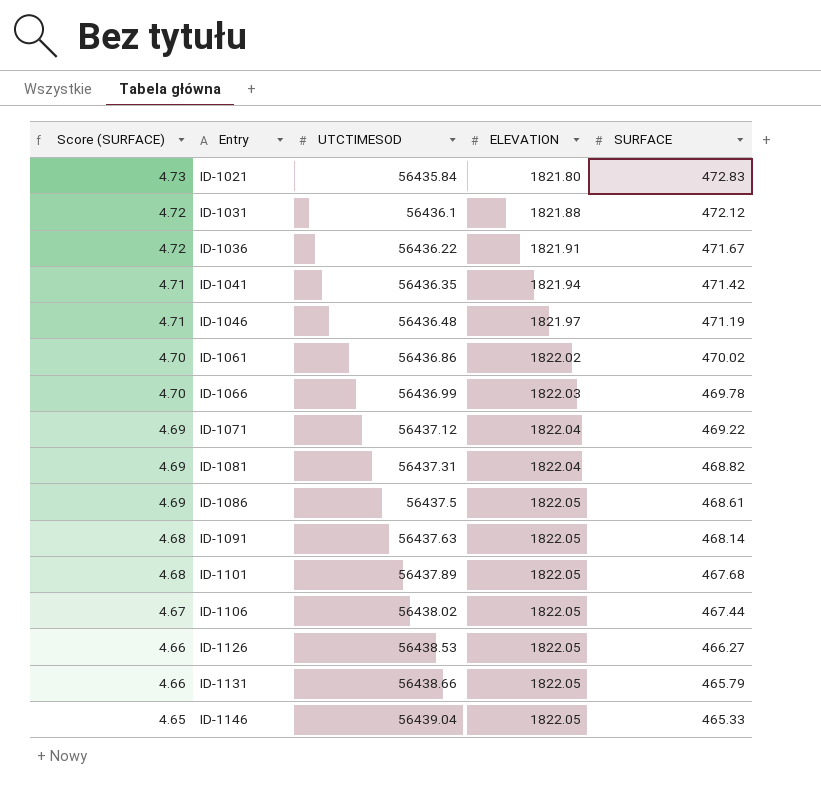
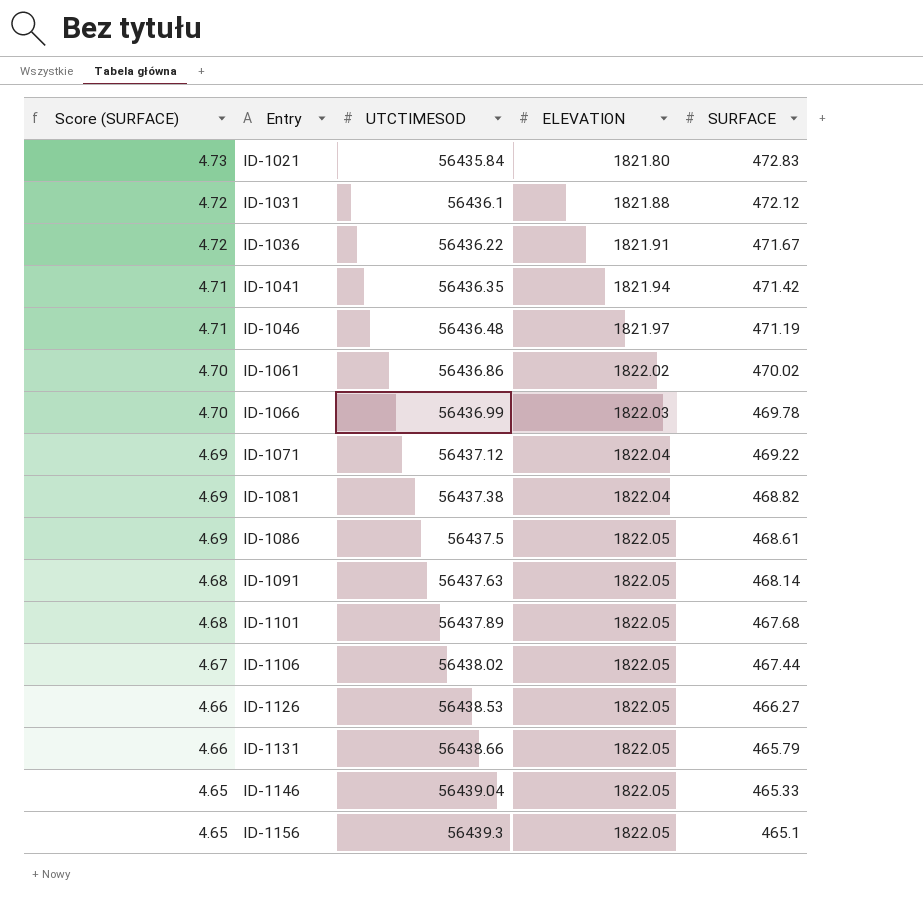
ID-1081 | UTCTIMESOD: 56437.31 -> 56437.38
row ID-1156: none -> 4.65 | 56439.3 | 1822.05 | 465.1

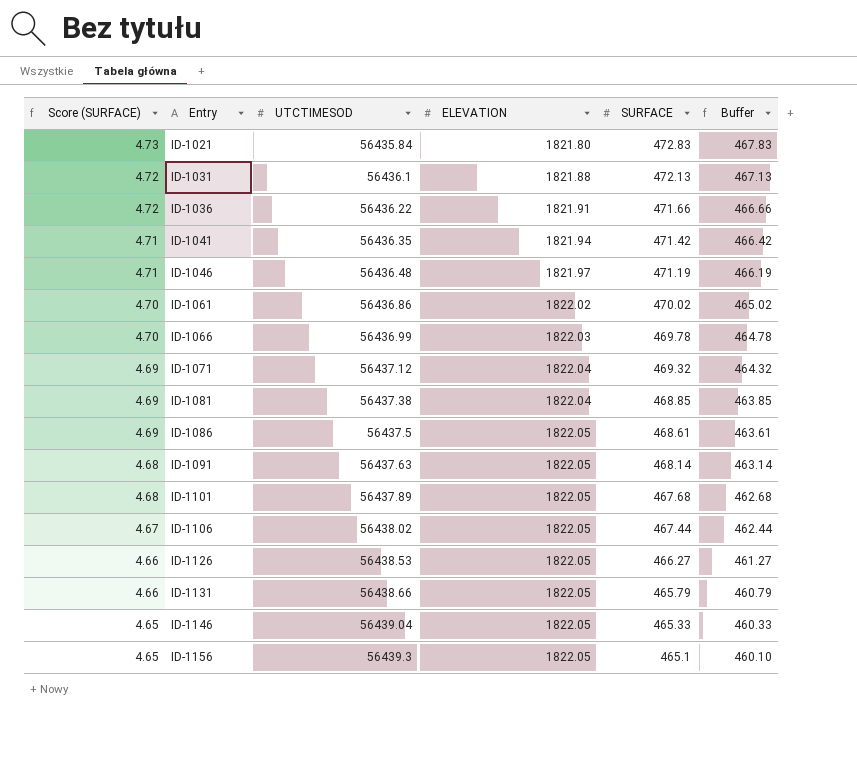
column Buffer | formula: none -> [SURFACE] - 5
ID-1031 | SURFACE: 472.12 -> 472.13
ID-1036 | SURFACE: 471.67 -> 471.66
ID-1071 | SURFACE: 469.22 -> 469.32
ID-1081 | SURFACE: 468.82 -> 468.85

